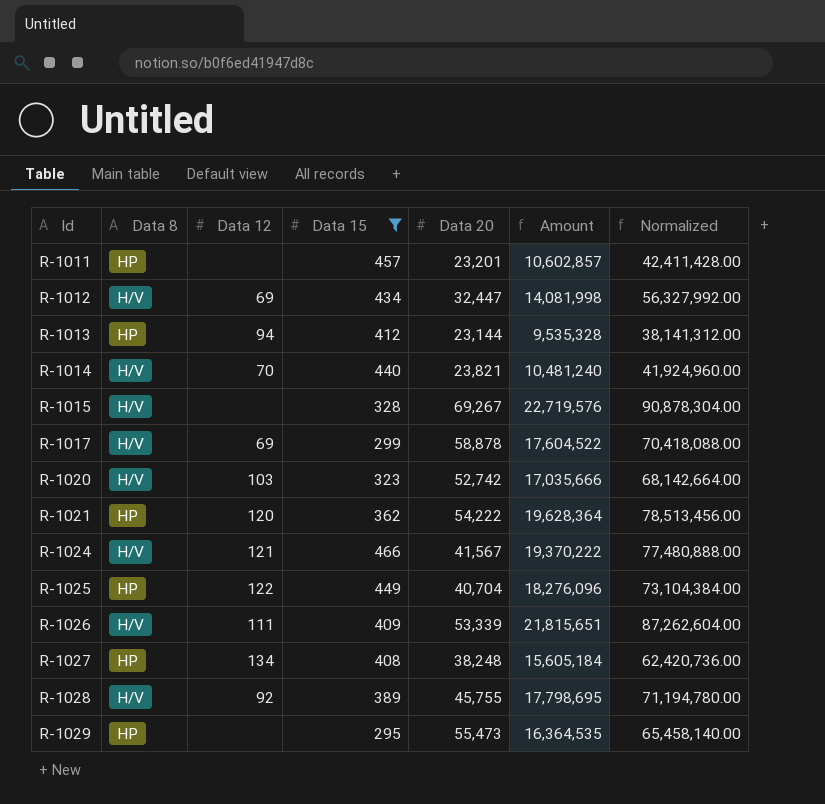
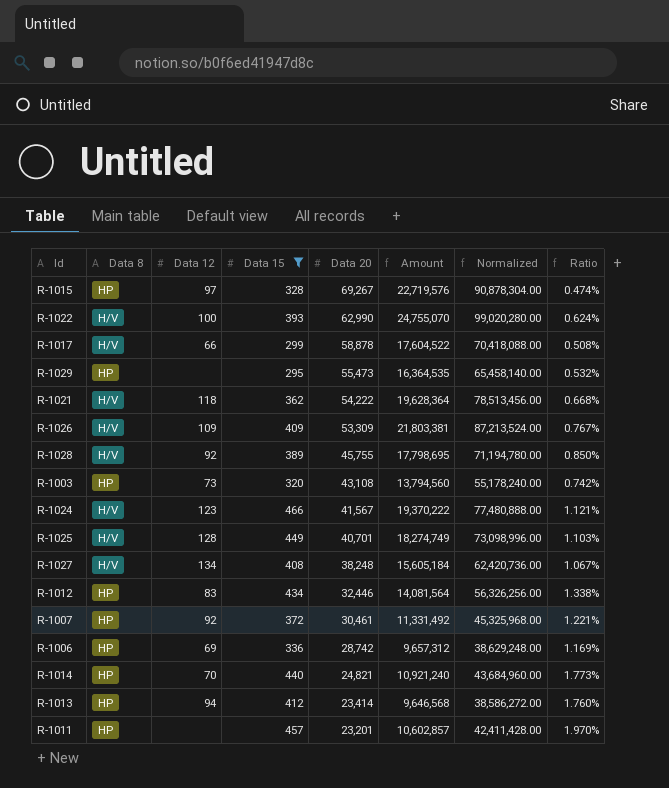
row order: Id ascending -> Data 20 descending
column Ratio | formula: none -> [Data 15] / [Data 20]
row R-1020: H/V | 103 | 323 | 52,742 | 17,035,666 | 68,142,664.00 -> none
R-1015 | Data 8: H/V -> HP
R-1015 | Data 12: none -> 97
row R-1022: none -> H/V | 100 | 393 | 62,990 | 24,755,070 | 99,020,280.00 | 0.624%
R-1017 | Data 12: 69 -> 66
R-1021 | Data 8: HP -> H/V
R-1021 | Data 12: 120 -> 118
R-1026 | Data 12: 111 -> 109
R-1026 | Data 20: 53,339 -> 53,309
R-1026 | Amount: 21,815,651 -> 21,803,381
R-1026 | Normalized: 87,262,604.00 -> 87,213,524.00
row R-1003: none -> HP | 73 | 320 | 43,108 | 13,794,560 | 55,178,240.00 | 0.742%
R-1024 | Data 12: 121 -> 123
R-1025 | Data 8: HP -> H/V
R-1025 | Data 12: 122 -> 128
R-1025 | Data 20: 40,704 -> 40,701
R-1025 | Amount: 18,276,096 -> 18,274,749
R-1025 | Normalized: 73,104,384.00 -> 73,098,996.00
R-1027 | Data 8: HP -> H/V
R-1012 | Data 8: H/V -> HP
R-1012 | Data 12: 69 -> 83
R-1012 | Data 20: 32,447 -> 32,446
R-1012 | Amount: 14,081,998 -> 14,081,564
R-1012 | Normalized: 56,327,992.00 -> 56,326,256.00
row R-1007: none -> HP | 92 | 372 | 30,461 | 11,331,492 | 45,325,968.00 | 1.221%
row R-1006: none -> HP | 69 | 336 | 28,742 | 9,657,312 | 38,629,248.00 | 1.169%
R-1014 | Data 8: H/V -> HP
R-1014 | Data 20: 23,821 -> 24,821
R-1014 | Amount: 10,481,240 -> 10,921,240
R-1014 | Normalized: 41,924,960.00 -> 43,684,960.00
R-1013 | Data 20: 23,144 -> 23,414
R-1013 | Amount: 9,535,328 -> 9,646,568
R-1013 | Normalized: 38,141,312.00 -> 38,586,272.00

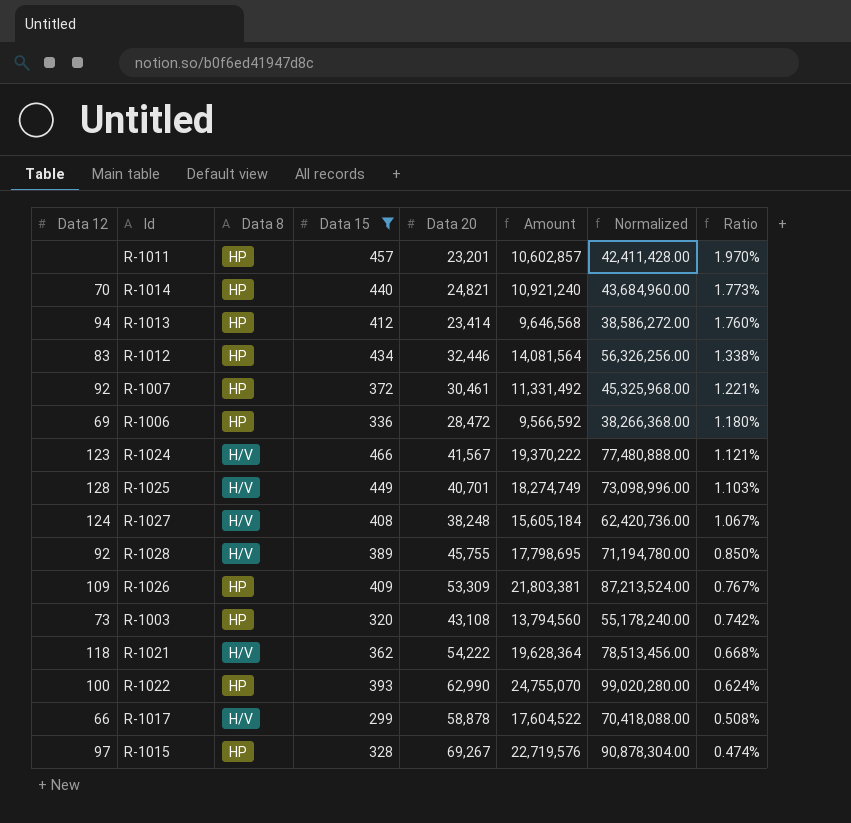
row order: Data 20 descending -> Ratio descending
column Data 12 | position: 3 -> 1
row R-1029: HP | none | 295 | 55,473 | 16,364,535 | 65,458,140.00 | 0.532% -> none
R-1006 | Data 20: 28,742 -> 28,472
R-1006 | Amount: 9,657,312 -> 9,566,592
R-1006 | Normalized: 38,629,248.00 -> 38,266,368.00
R-1006 | Ratio: 1.169% -> 1.180%
R-1027 | Data 12: 134 -> 124
R-1026 | Data 8: H/V -> HP
R-1022 | Data 8: H/V -> HP

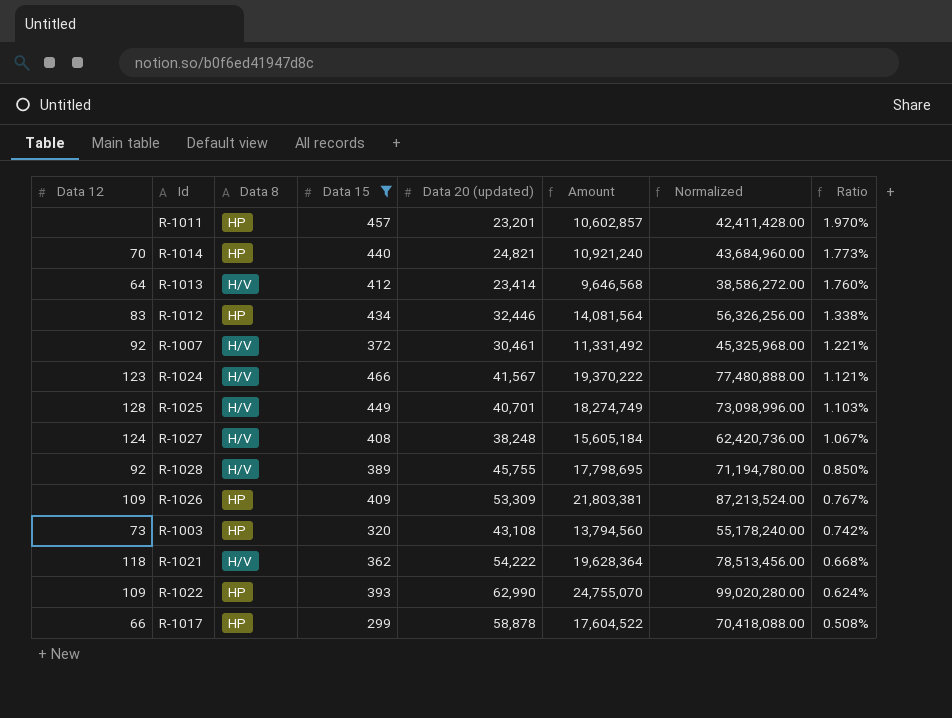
column name: Data 20 -> Data 20 (updated)
row R-1006: 69 | HP | 336 | 28,472 | 9,566,592 | 38,266,368.00 | 1.180% -> none
row R-1015: 97 | HP | 328 | 69,267 | 22,719,576 | 90,878,304.00 | 0.474% -> none
R-1013 | Data 12: 94 -> 64
R-1013 | Data 8: HP -> H/V
R-1007 | Data 8: HP -> H/V
R-1022 | Data 12: 100 -> 109
R-1017 | Data 8: H/V -> HP

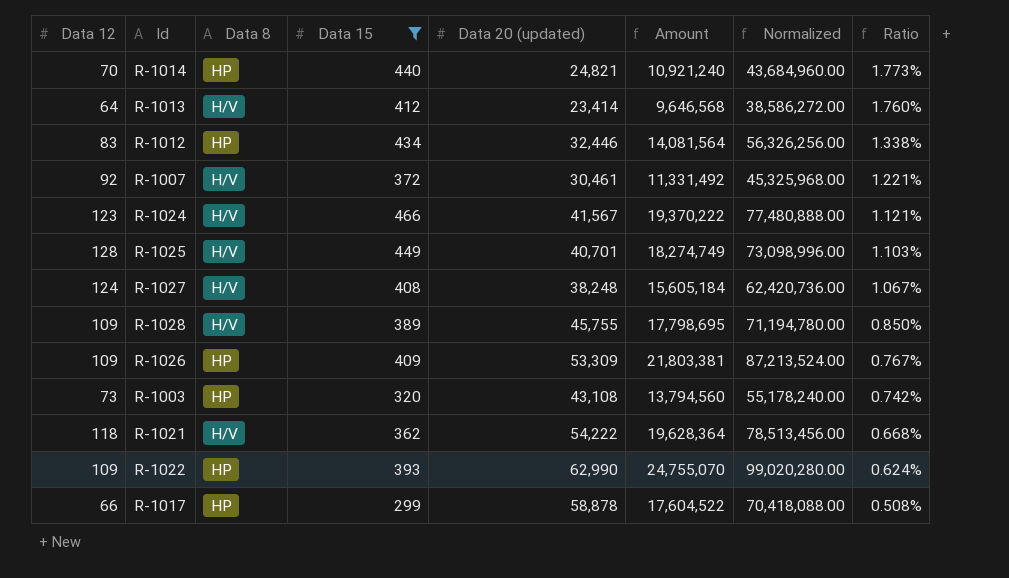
row R-1011: none | HP | 457 | 23,201 | 10,602,857 | 42,411,428.00 | 1.970% -> none
R-1028 | Data 12: 92 -> 109

